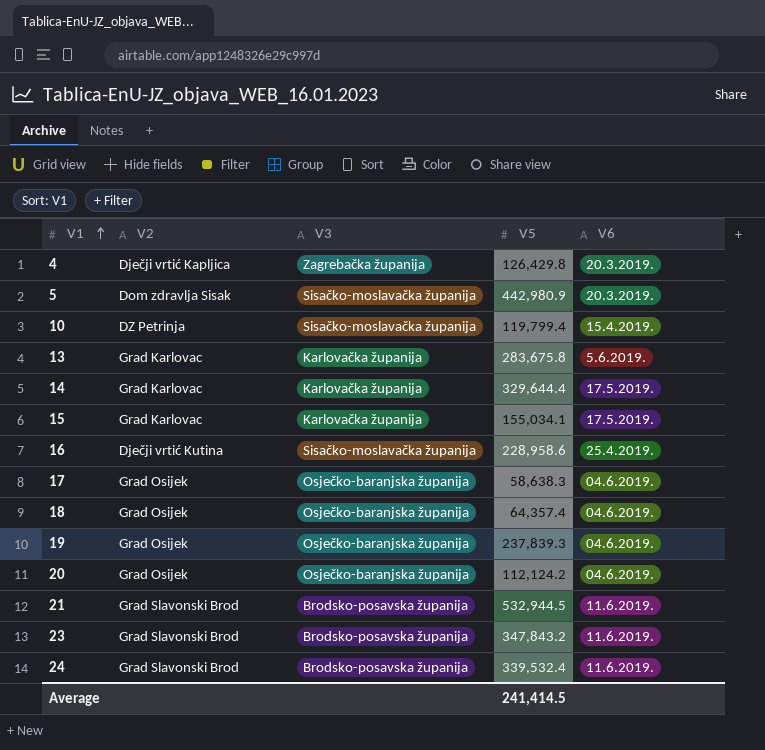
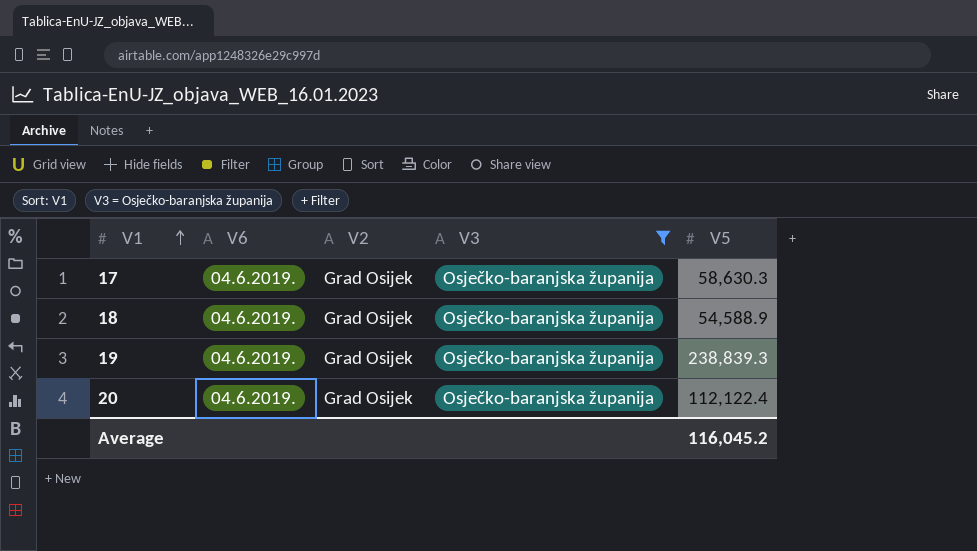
filter: none -> V3 = Osječko-baranjska županija
column V6 | position: 5 -> 2
17 | V5: 58,638.3 -> 58,630.3
18 | V5: 64,357.4 -> 54,588.9
19 | V5: 237,839.3 -> 238,839.3
20 | V5: 112,124.2 -> 112,122.4
Average | V5: 241,414.5 -> 116,045.2

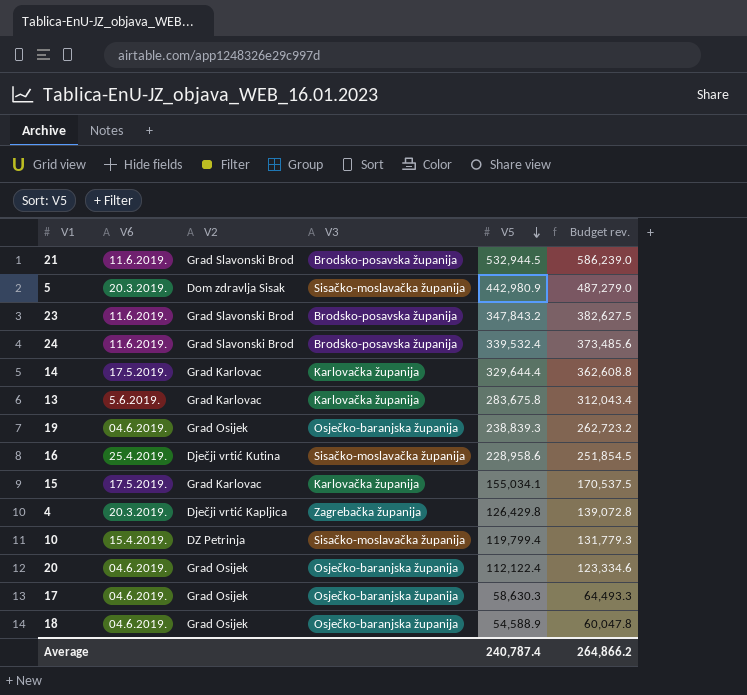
filter: V3 = Osječko-baranjska županija -> none
row order: V1 ascending -> V5 descending
column Budget rev. | formula: none -> [V5] * 1.1
Average | V5: 116,045.2 -> 240,787.4

